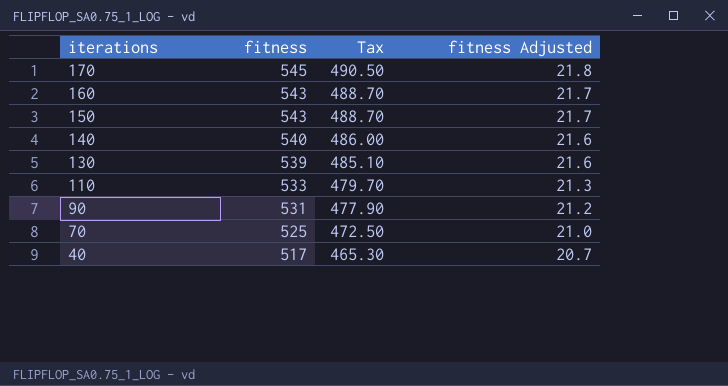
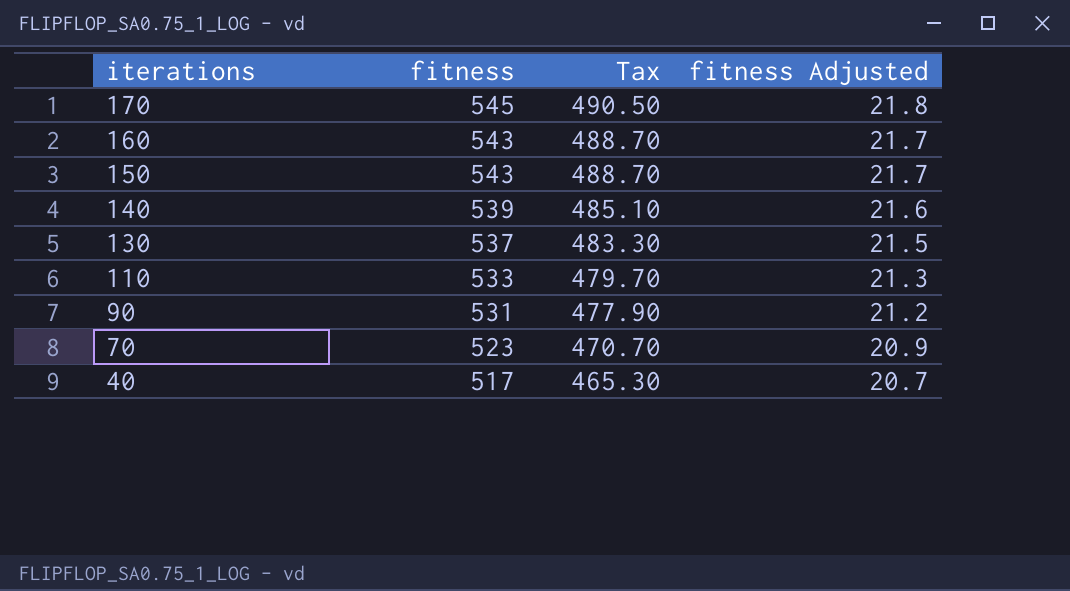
140 | fitness: 540 -> 539
140 | Tax: 486.00 -> 485.10
130 | fitness: 539 -> 537
130 | Tax: 485.10 -> 483.30
130 | fitness Adjusted: 21.6 -> 21.5
70 | fitness: 525 -> 523
70 | Tax: 472.50 -> 470.70
70 | fitness Adjusted: 21.0 -> 20.9

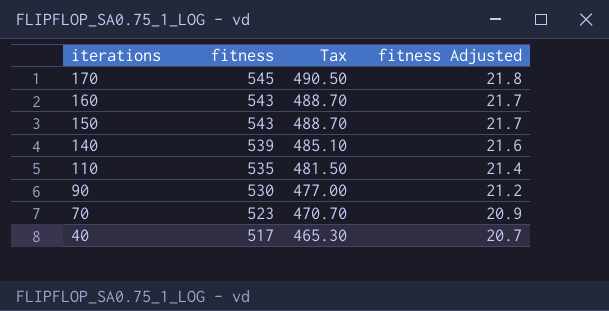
row 130: 537 | 483.30 | 21.5 -> none
110 | fitness: 533 -> 535
110 | Tax: 479.70 -> 481.50
110 | fitness Adjusted: 21.3 -> 21.4
90 | fitness: 531 -> 530
90 | Tax: 477.90 -> 477.00

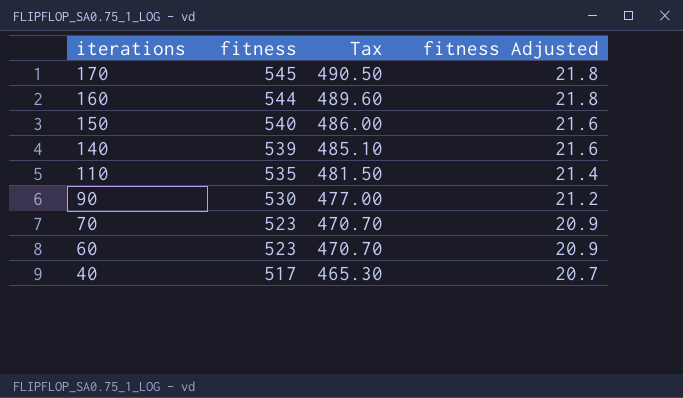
160 | fitness: 543 -> 544
160 | Tax: 488.70 -> 489.60
160 | fitness Adjusted: 21.7 -> 21.8
150 | fitness: 543 -> 540
150 | Tax: 488.70 -> 486.00
150 | fitness Adjusted: 21.7 -> 21.6
row 60: none -> 523 | 470.70 | 20.9

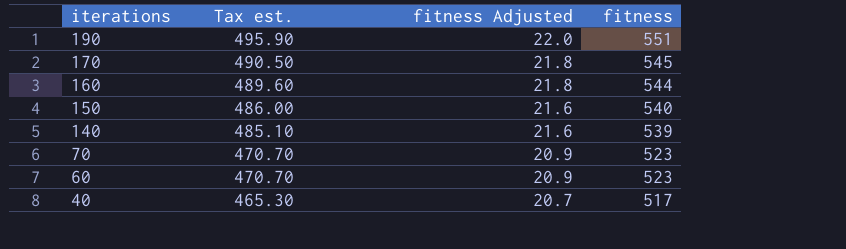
column name: Tax -> Tax est.
column fitness | position: 2 -> 4
row 110: 535 | 481.50 | 21.4 -> none
row 90: 530 | 477.00 | 21.2 -> none
row 190: none -> 495.90 | 22.0 | 551

